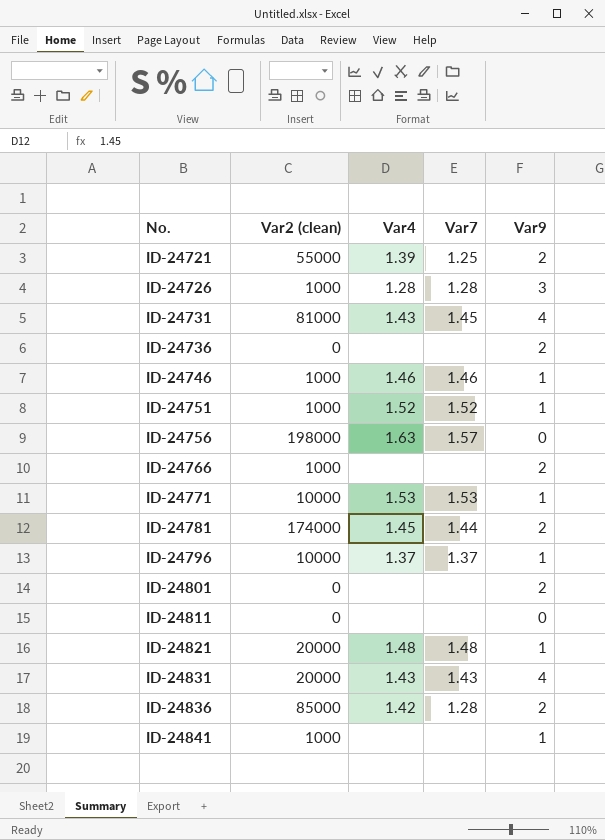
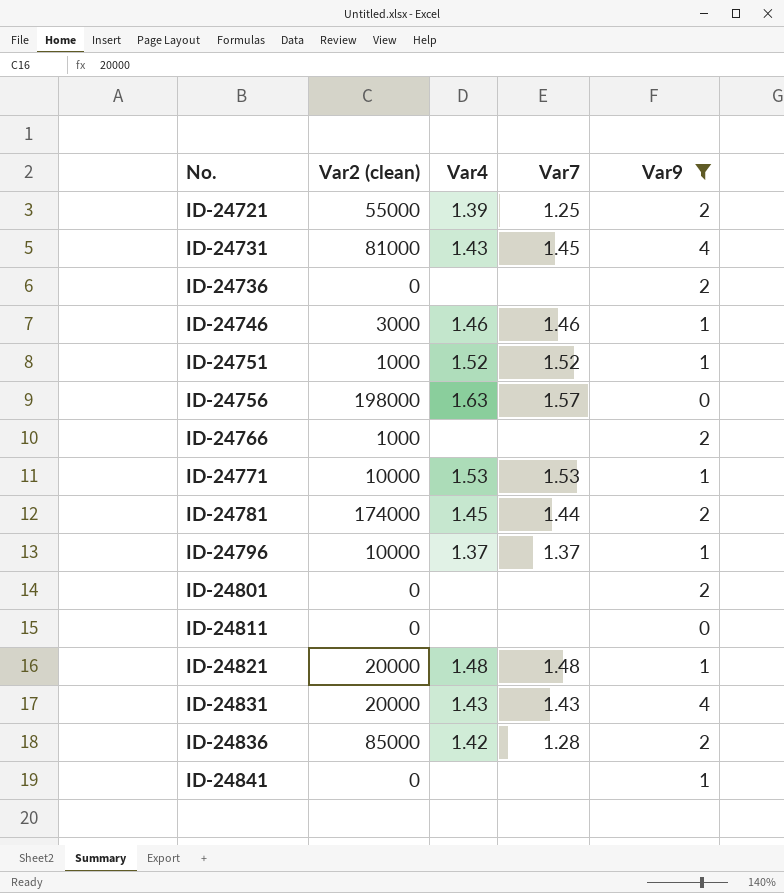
filter: none -> Var9 != 3
ID-24746 | Var2 (clean): 1000 -> 3000
ID-24841 | Var2 (clean): 1000 -> 0

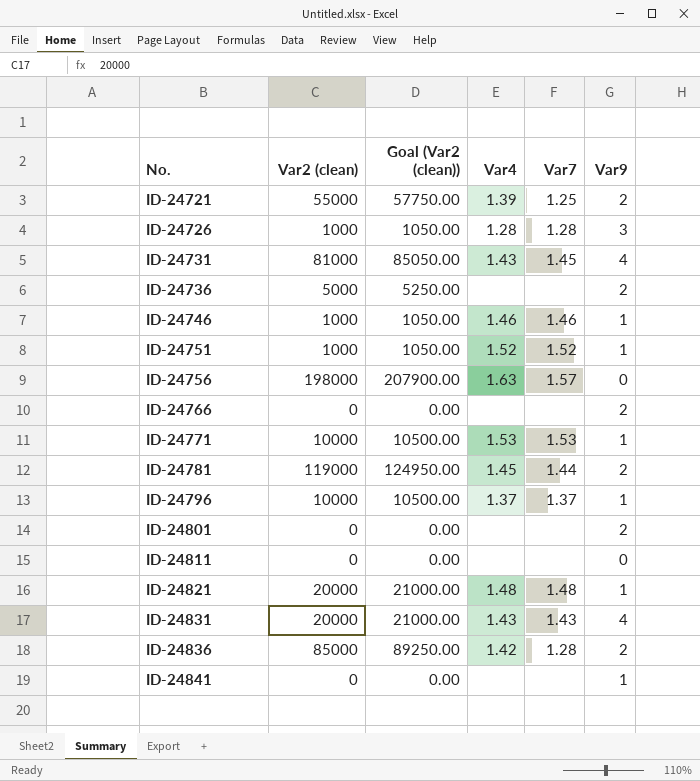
filter: Var9 != 3 -> none
column Goal (Var2 (clean)) | formula: none -> [Var2 (clean)] * 1.05
ID-24736 | Var2 (clean): 0 -> 5000
ID-24746 | Var2 (clean): 3000 -> 1000
ID-24766 | Var2 (clean): 1000 -> 0
ID-24781 | Var2 (clean): 174000 -> 119000

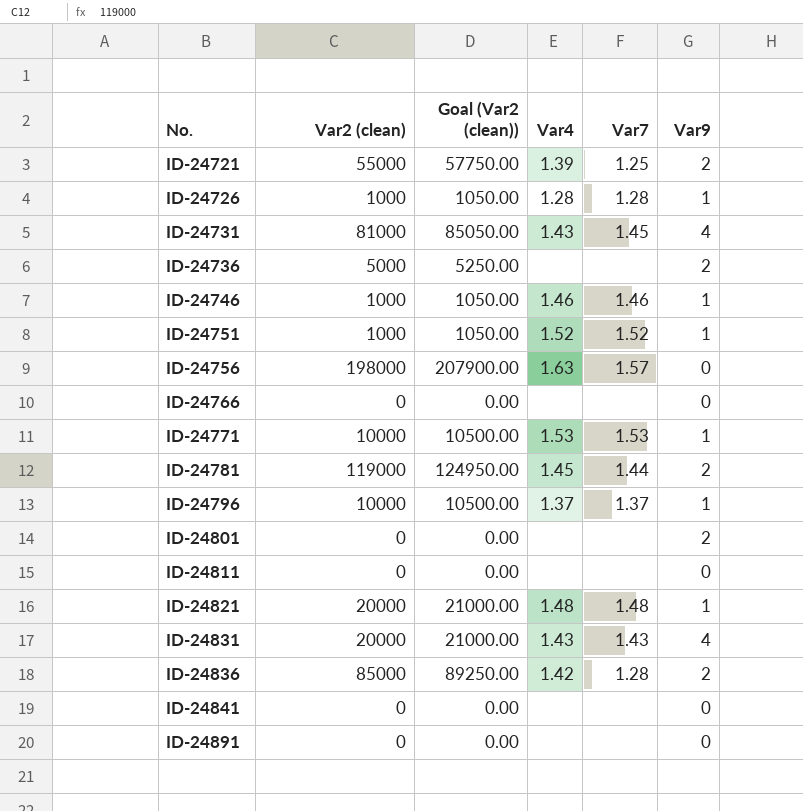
ID-24726 | Var9: 3 -> 1
ID-24766 | Var9: 2 -> 0
ID-24841 | Var9: 1 -> 0
row ID-24891: none -> 0 | 0.00 | none | none | 0

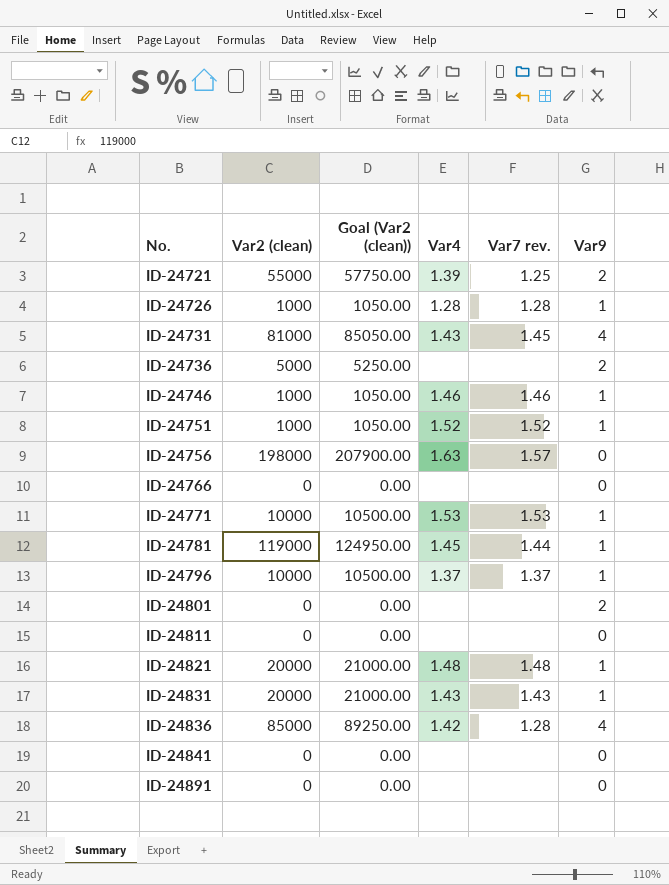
column name: Var7 -> Var7 rev.
ID-24781 | Var9: 2 -> 1
ID-24831 | Var9: 4 -> 1
ID-24836 | Var9: 2 -> 4

